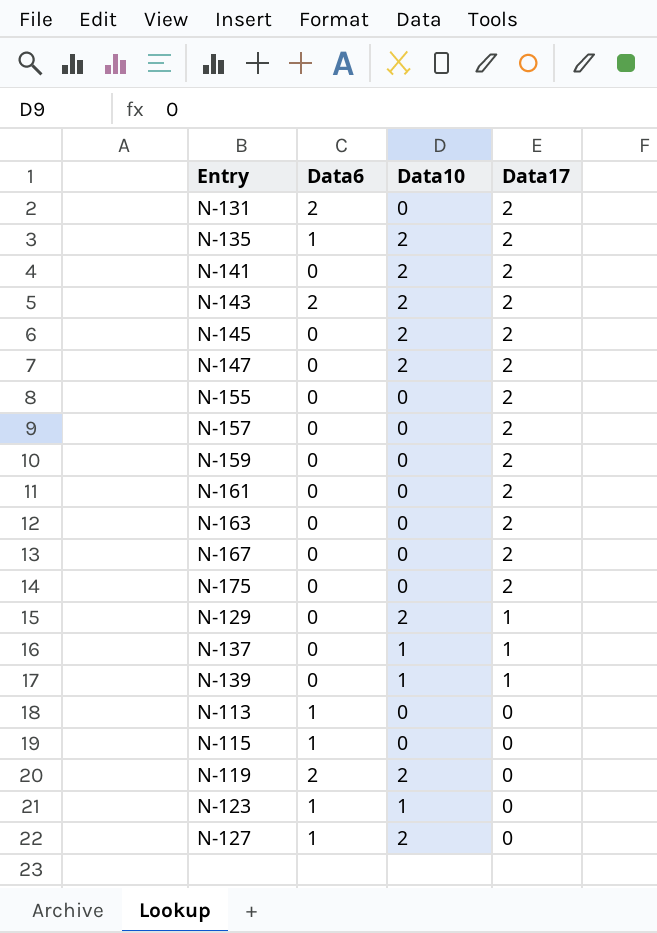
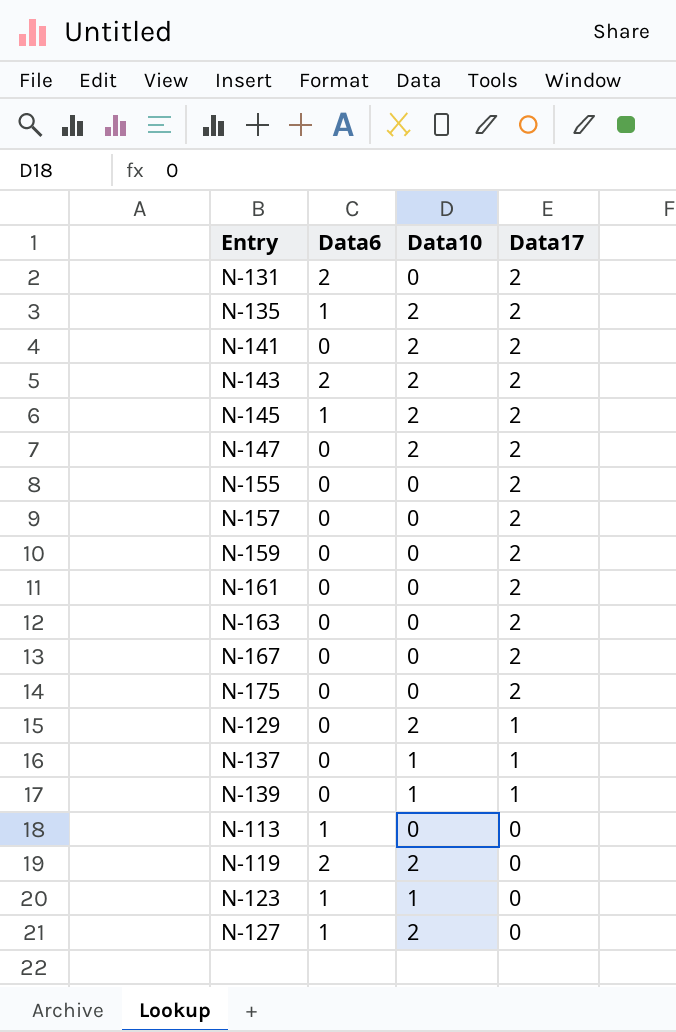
row N-115: 1 | 0 | 0 -> none
N-145 | Data6: 0 -> 1

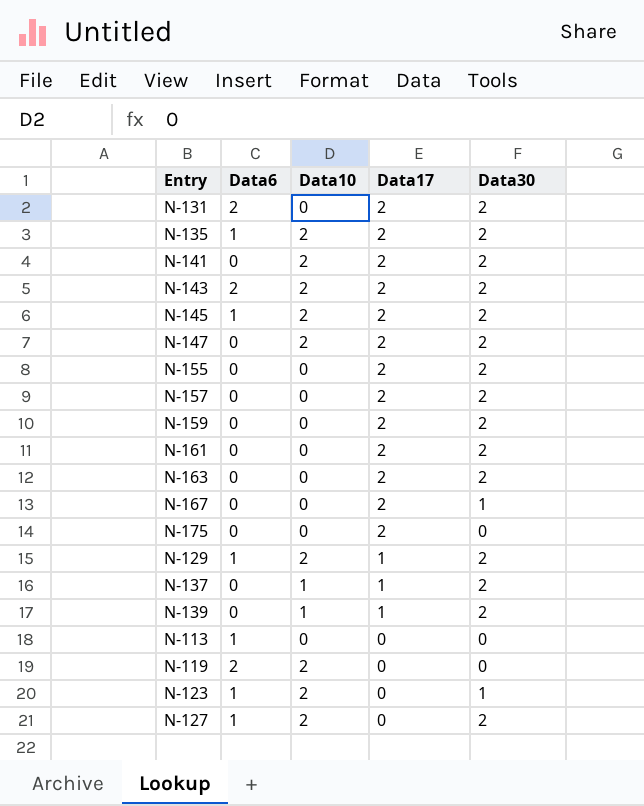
column Data30 | position: none -> 5
N-129 | Data6: 0 -> 1
N-123 | Data10: 1 -> 2

